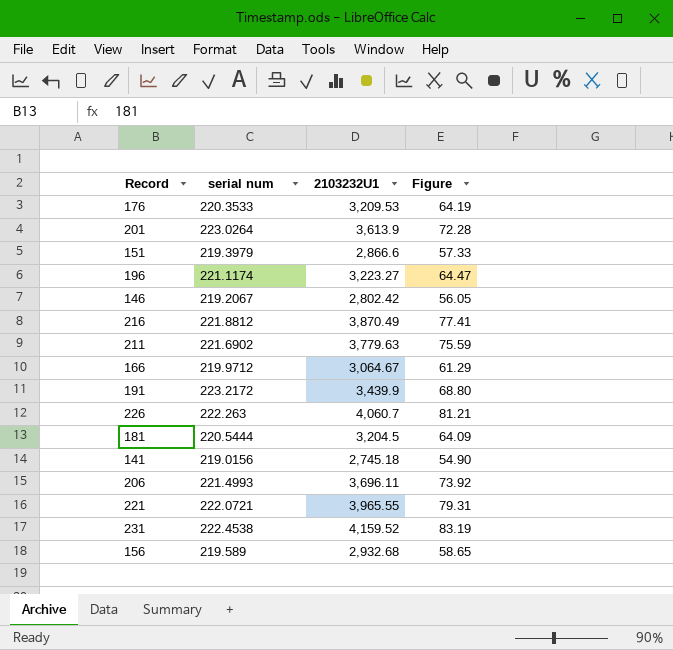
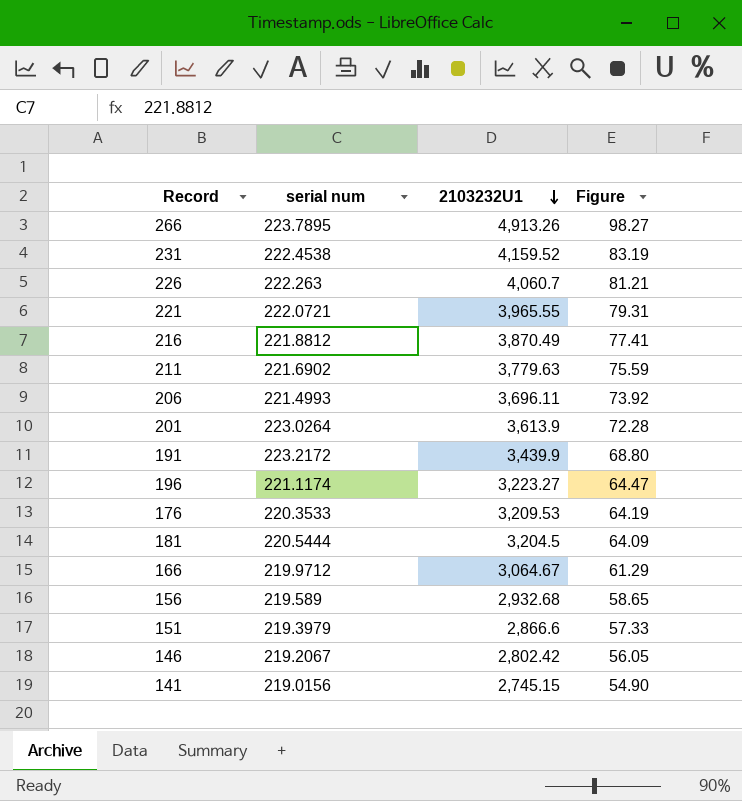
row order: none -> 2103232U1 descending
row 266: none -> 223.7895 | 4,913.26 | 98.27
141 | 2103232U1: 2,745.18 -> 2,745.15

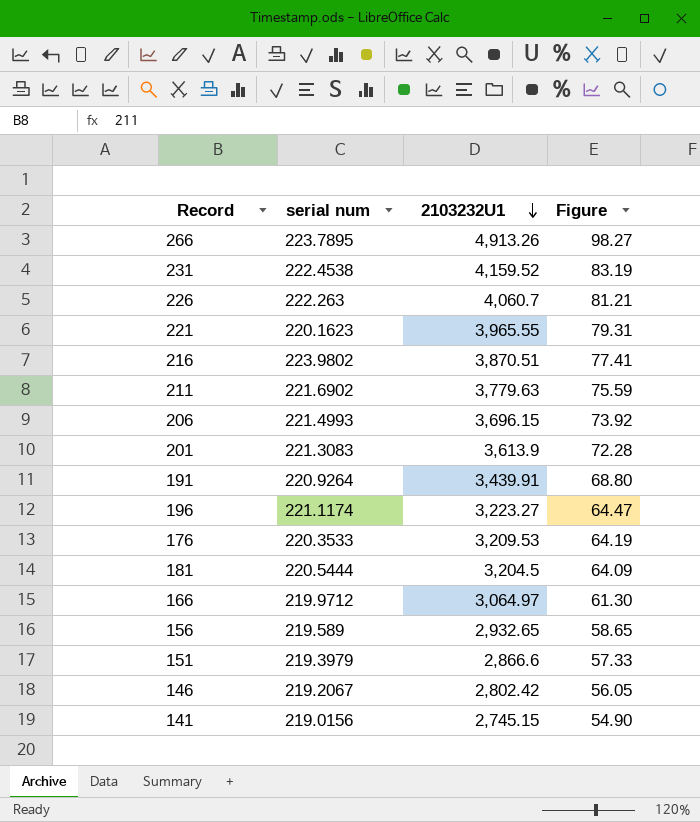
221 | serial num: 222.0721 -> 220.1623
216 | serial num: 221.8812 -> 223.9802
216 | 2103232U1: 3,870.49 -> 3,870.51
206 | 2103232U1: 3,696.11 -> 3,696.15
201 | serial num: 223.0264 -> 221.3083
191 | serial num: 223.2172 -> 220.9264
191 | 2103232U1: 3,439.9 -> 3,439.91
166 | 2103232U1: 3,064.67 -> 3,064.97
166 | Figure: 61.29 -> 61.30
156 | 2103232U1: 2,932.68 -> 2,932.65

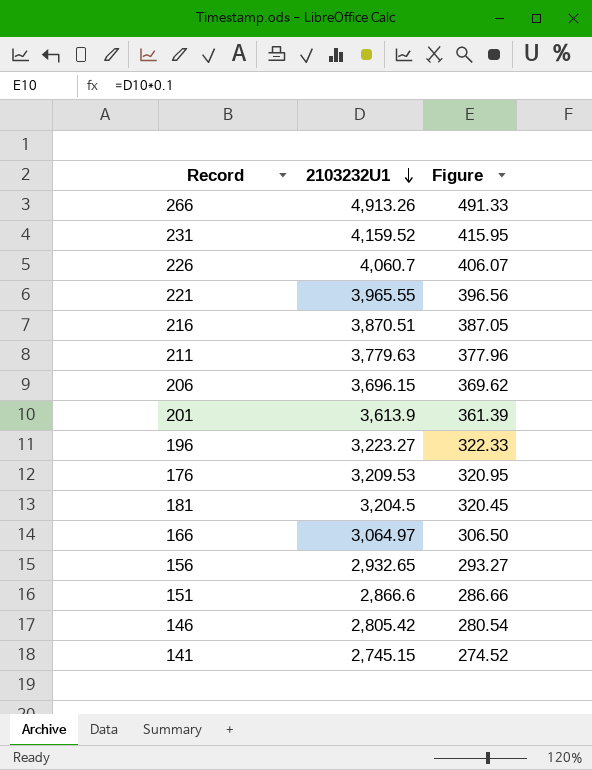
column serial num | position: 2 -> none
column Figure | formula: [2103232U1] * 0.02 -> [2103232U1] * 0.1
row 191: 220.9264 | 3,439.91 | 68.80 -> none
146 | 2103232U1: 2,802.42 -> 2,805.42

